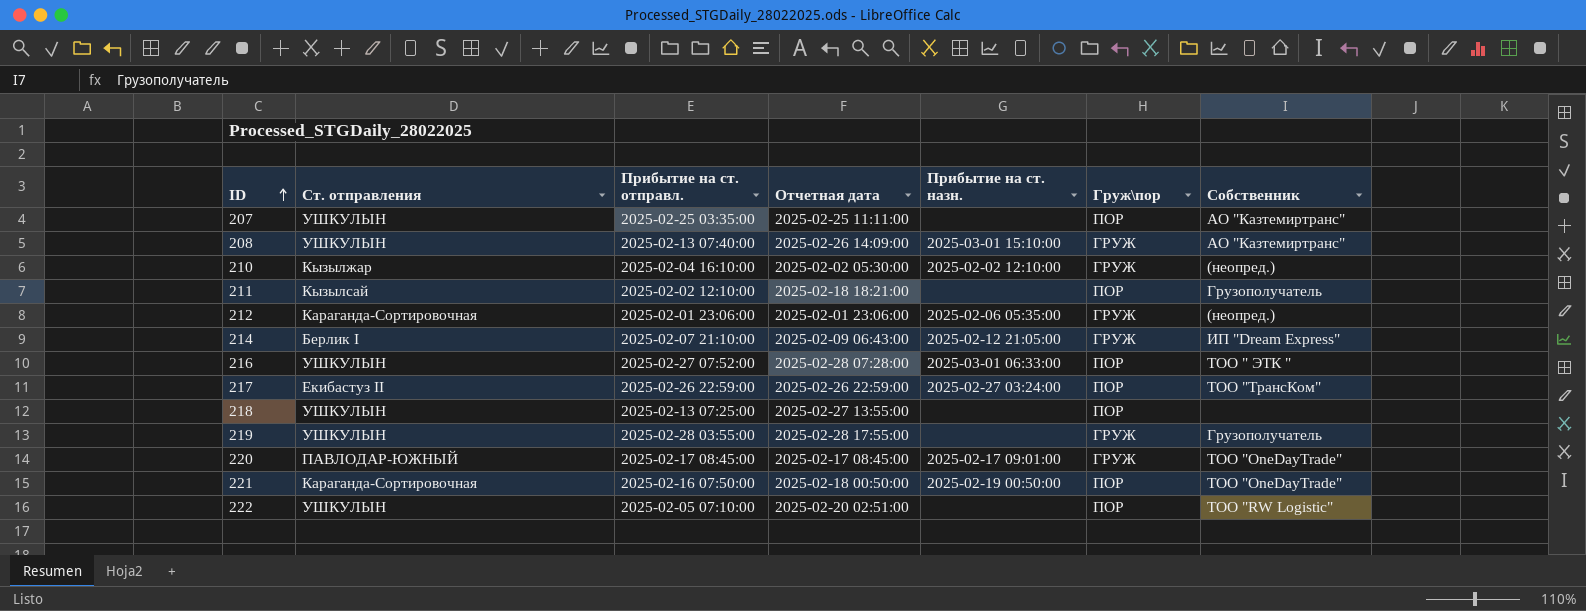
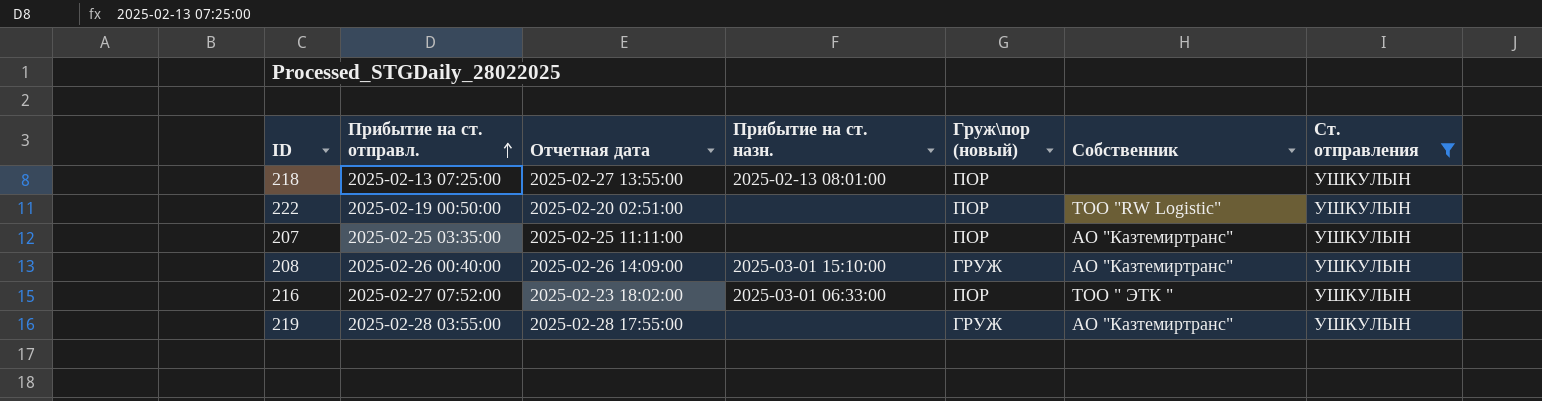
filter: none -> Ст. отправления = УШКУЛЫН
row order: ID ascending -> Прибытие на ст. отправл. ascending
column name: Груж\пор -> Груж\пор (новый)
column Ст. отправления | position: 2 -> 7
218 | Прибытие на ст. назн.: none -> 2025-02-13 08:01:00
222 | Прибытие на ст. отправл.: 2025-02-05 07:10:00 -> 2025-02-19 00:50:00
208 | Прибытие на ст. отправл.: 2025-02-13 07:40:00 -> 2025-02-26 00:40:00
216 | Отчетная дата: 2025-02-28 07:28:00 -> 2025-02-23 18:02:00
219 | Собственник: Грузополучатель -> АО "Казтемиртранс"

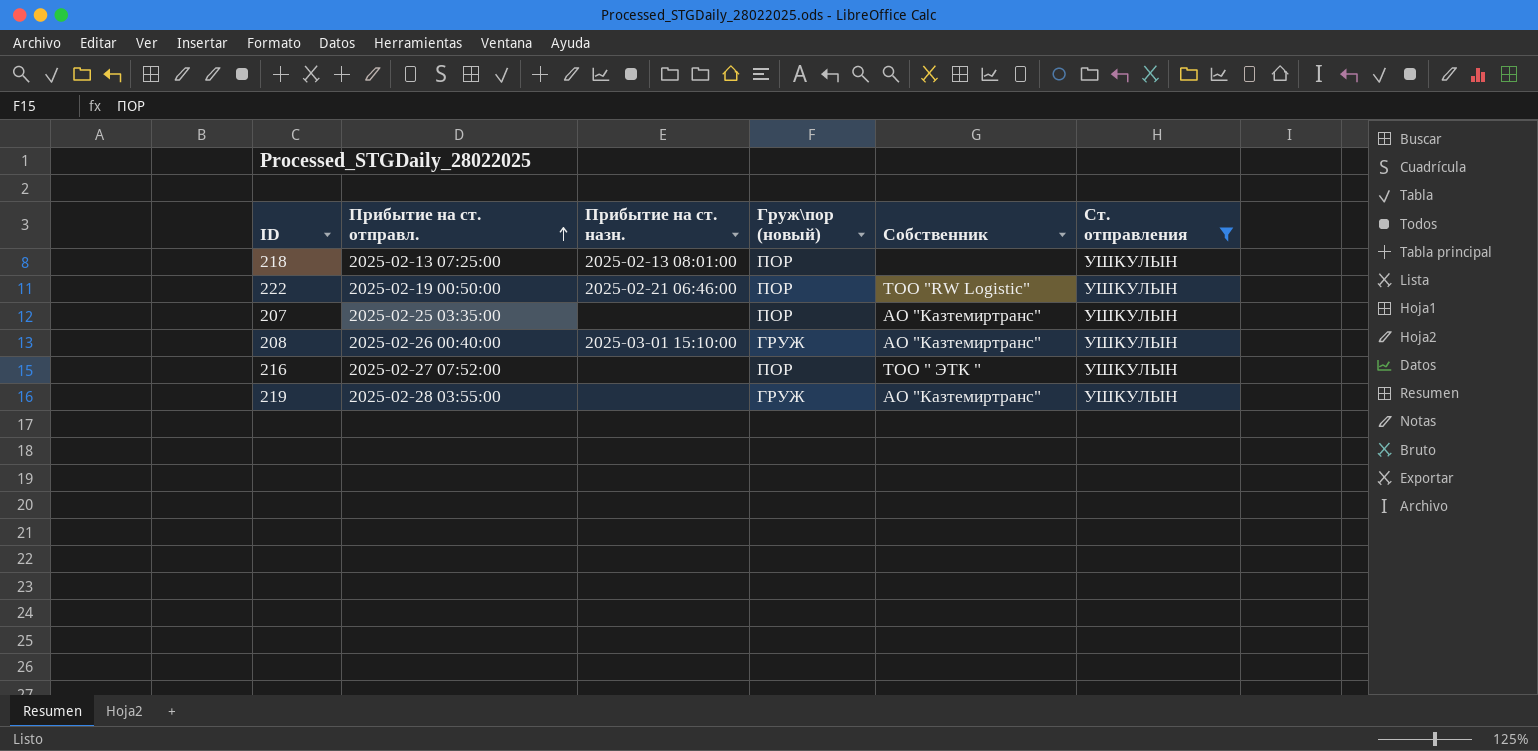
column Отчетная дата | position: 3 -> none
222 | Прибытие на ст. назн.: none -> 2025-02-21 06:46:00
216 | Прибытие на ст. назн.: 2025-03-01 06:33:00 -> none

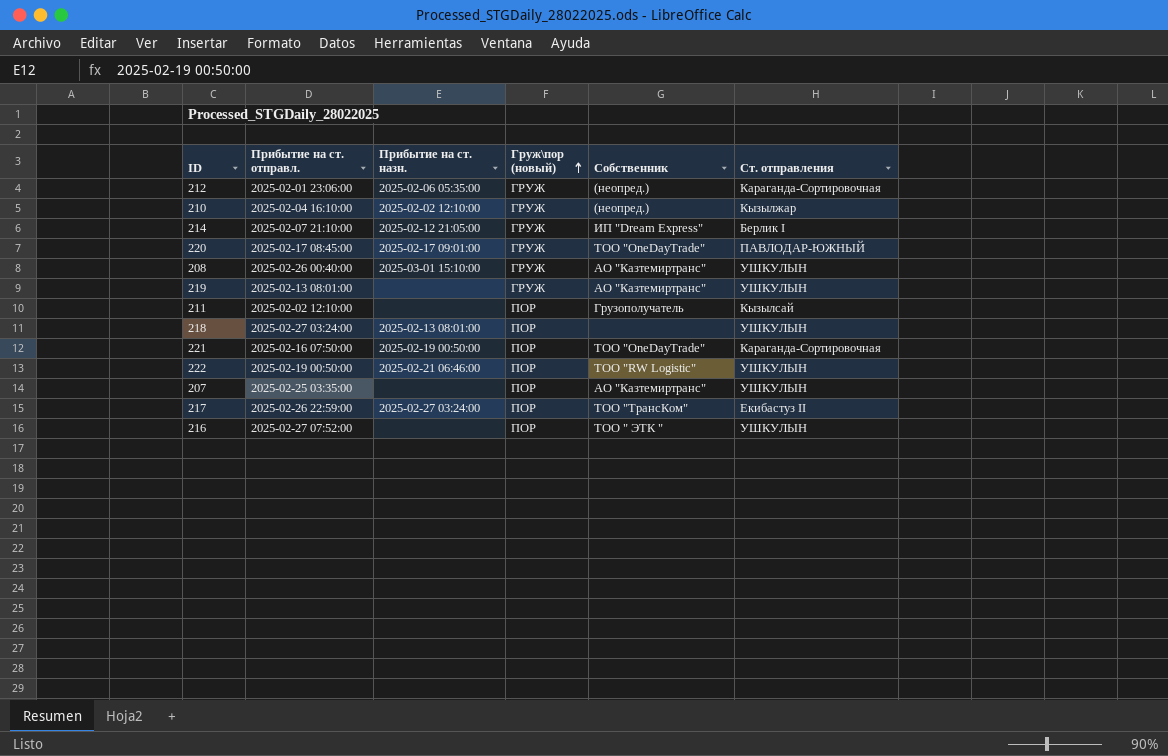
filter: Ст. отправления = УШКУЛЫН -> none
row order: Прибытие на ст. отправл. ascending -> Груж\пор (новый) ascending
219 | Прибытие на ст. отправл.: 2025-02-28 03:55:00 -> 2025-02-13 08:01:00
218 | Прибытие на ст. отправл.: 2025-02-13 07:25:00 -> 2025-02-27 03:24:00

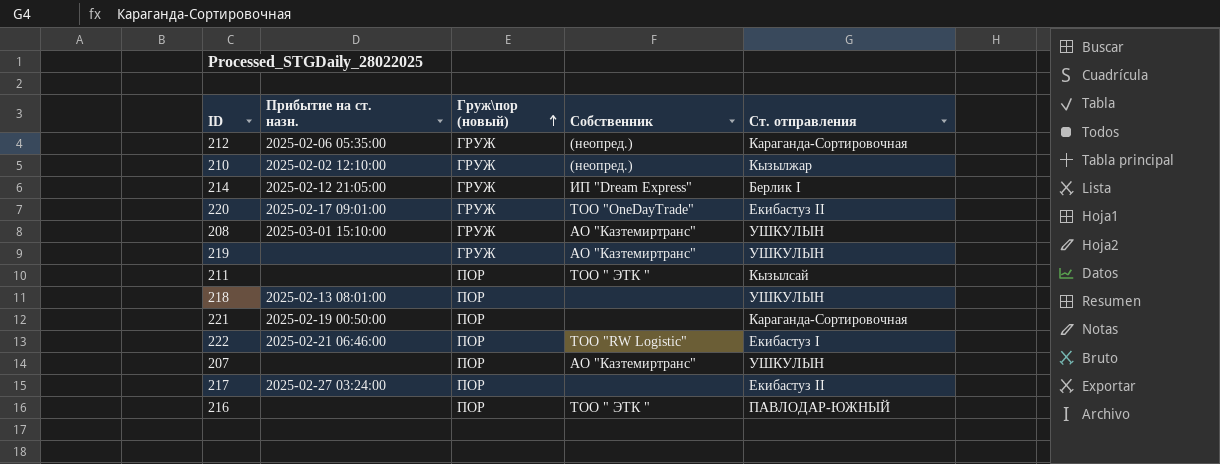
column Прибытие на ст. отправл. | position: 2 -> none
220 | Ст. отправления: ПАВЛОДАР-ЮЖНЫЙ -> Екибастуз II
211 | Собственник: Грузополучатель -> ТОО " ЭТК "
221 | Собственник: ТОО "OneDayTrade" -> none
222 | Ст. отправления: УШКУЛЫН -> Екибастуз I
217 | Собственник: ТОО "ТрансКом" -> none
216 | Ст. отправления: УШКУЛЫН -> ПАВЛОДАР-ЮЖНЫЙ

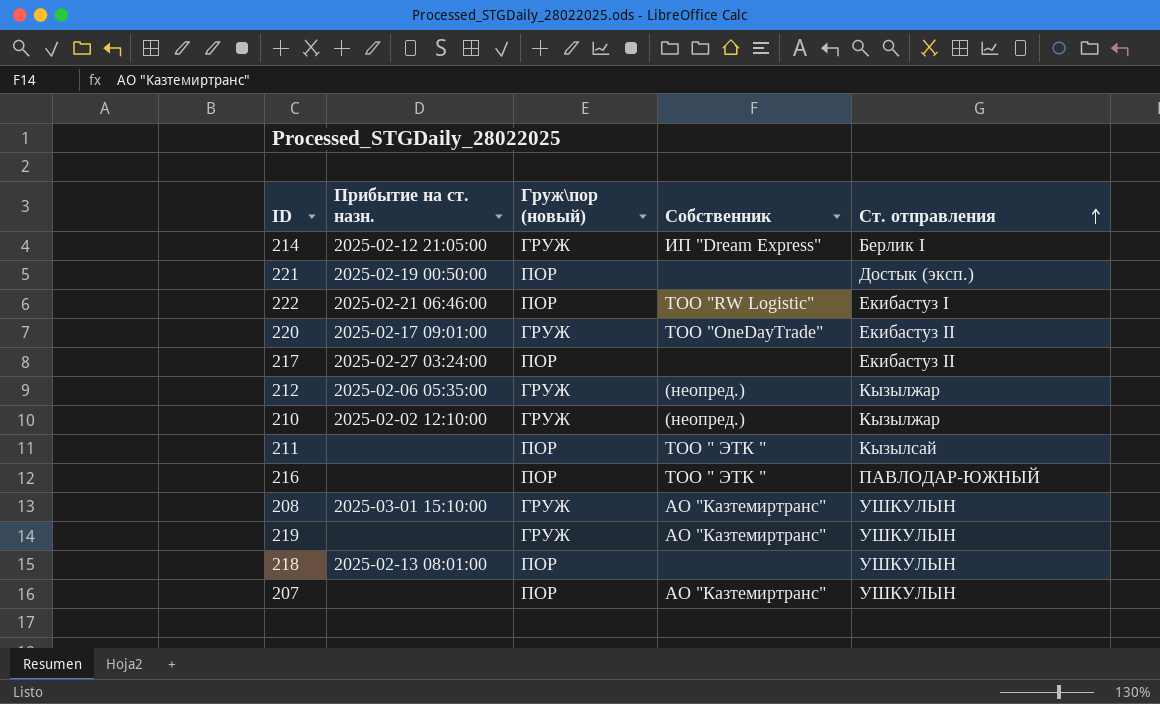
row order: Груж\пор (новый) ascending -> Ст. отправления ascending
221 | Ст. отправления: Караганда-Сортировочная -> Достык (эксп.)
212 | Ст. отправления: Караганда-Сортировочная -> Кызылжар

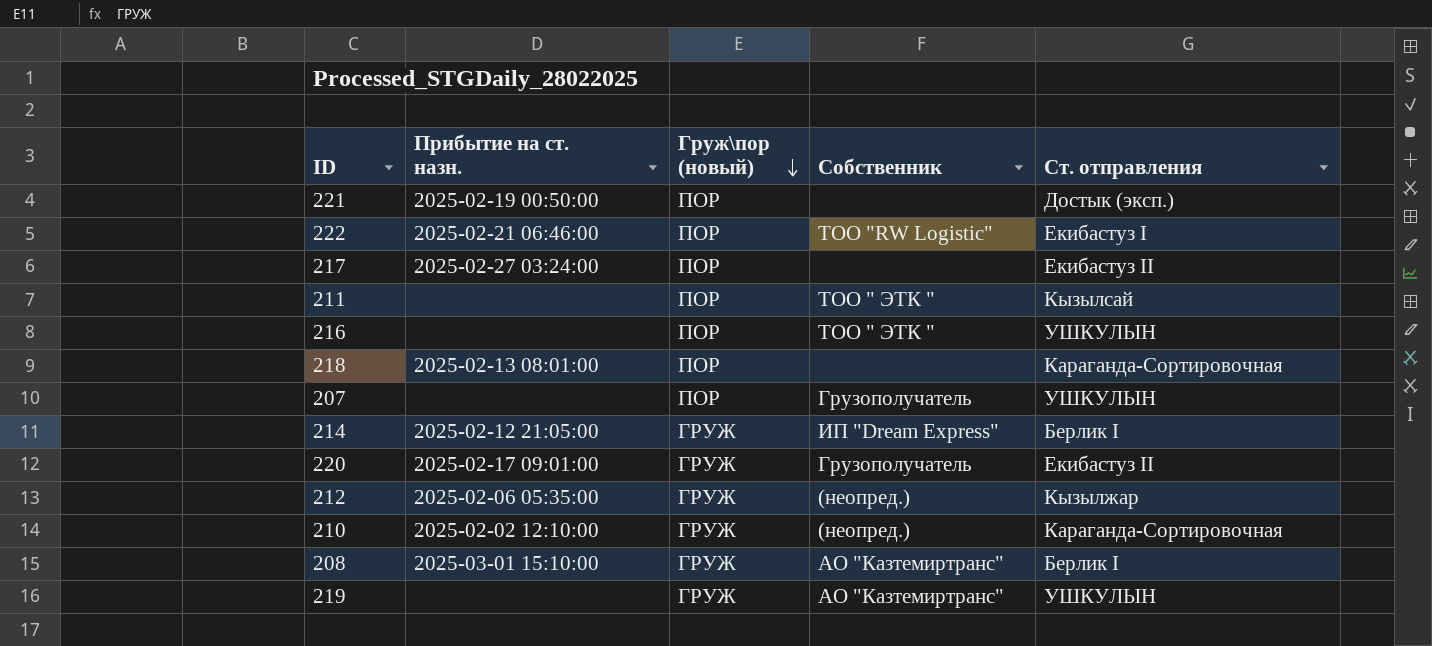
row order: Ст. отправления ascending -> Груж\пор (новый) descending
216 | Ст. отправления: ПАВЛОДАР-ЮЖНЫЙ -> УШКУЛЫН
218 | Ст. отправления: УШКУЛЫН -> Караганда-Сортировочная
207 | Собственник: АО "Казтемиртранс" -> Грузополучатель
220 | Собственник: ТОО "OneDayTrade" -> Грузополучатель
210 | Ст. отправления: Кызылжар -> Караганда-Сортировочная
208 | Ст. отправления: УШКУЛЫН -> Берлик I

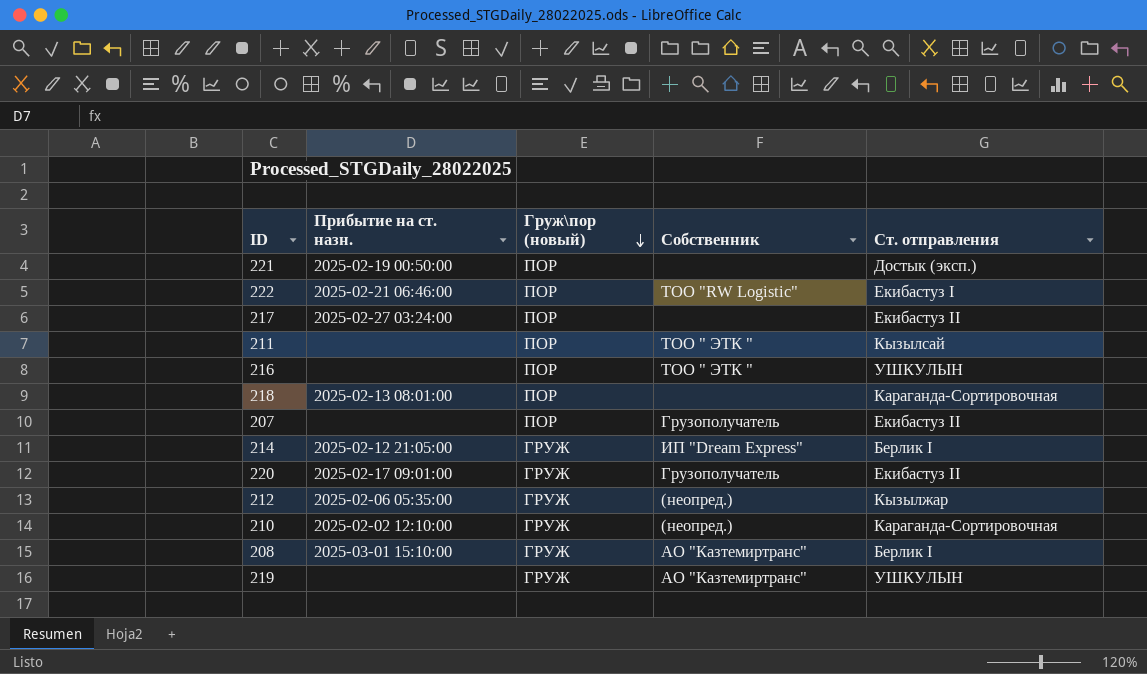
207 | Ст. отправления: УШКУЛЫН -> Екибастуз II

